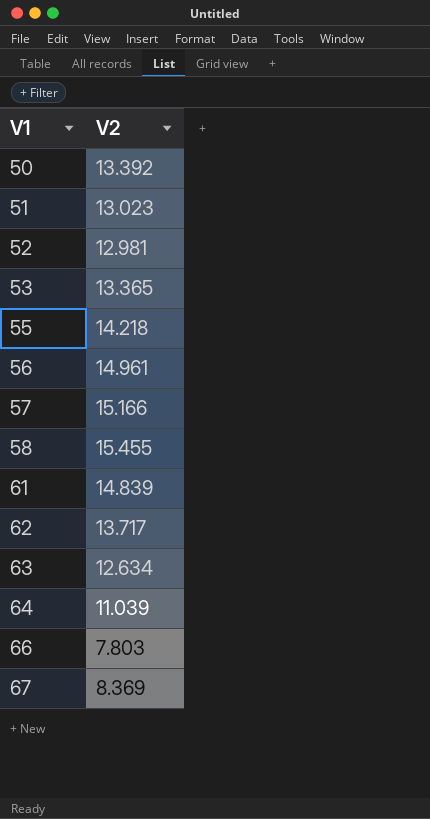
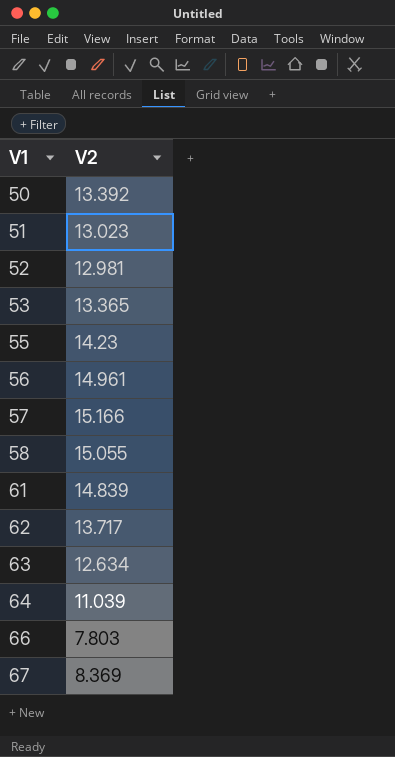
55 | V2: 14.218 -> 14.23
58 | V2: 15.455 -> 15.055

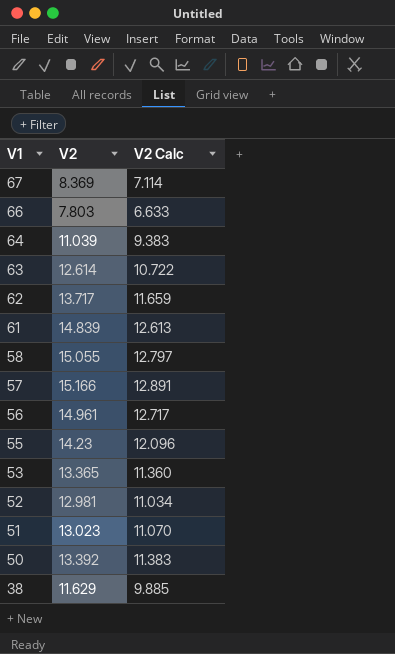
row order: V1 ascending -> V1 descending
column V2 Calc | formula: none -> [V2] * 0.85
63 | V2: 12.634 -> 12.614
row 38: none -> 11.629 | 9.885

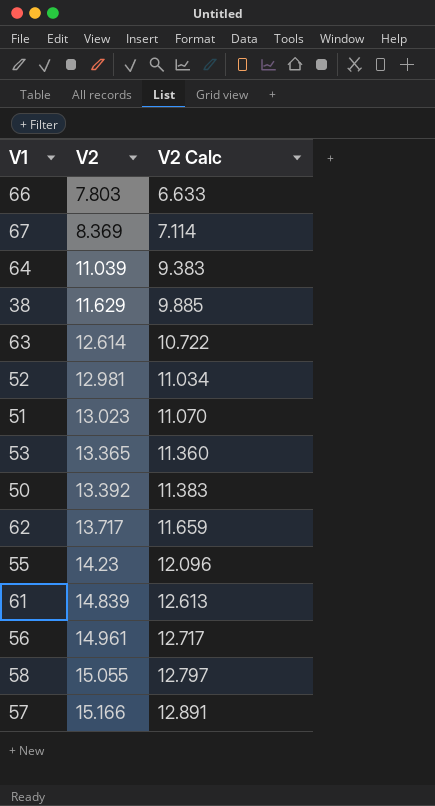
row order: V1 descending -> V2 ascending

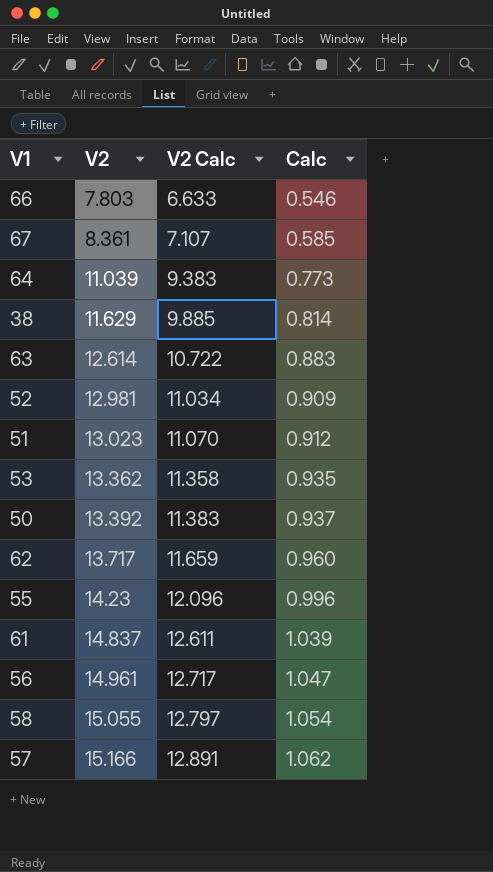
column Calc | formula: none -> [V2] * 0.07
67 | V2: 8.369 -> 8.361
67 | V2 Calc: 7.114 -> 7.107
53 | V2: 13.365 -> 13.362
53 | V2 Calc: 11.360 -> 11.358
61 | V2: 14.839 -> 14.837
61 | V2 Calc: 12.613 -> 12.611

